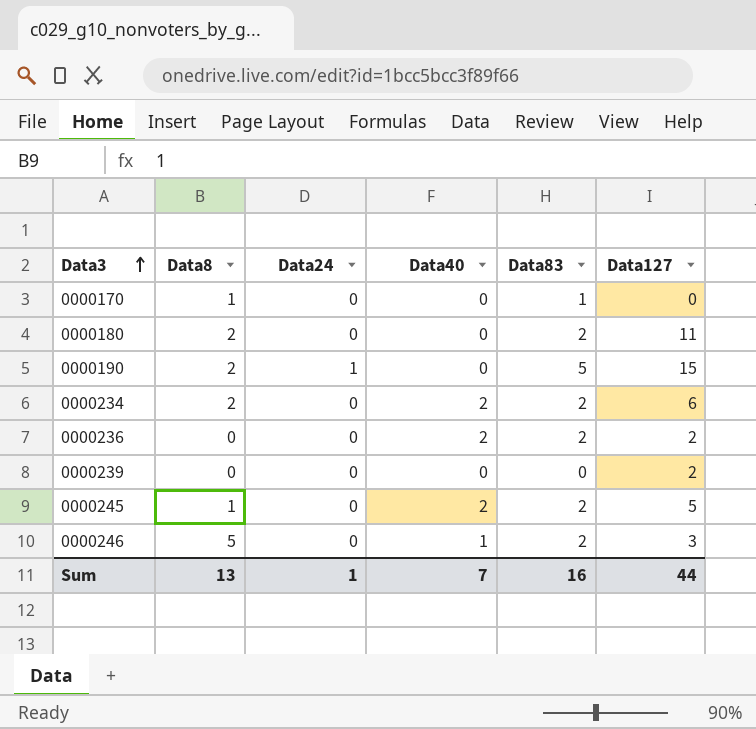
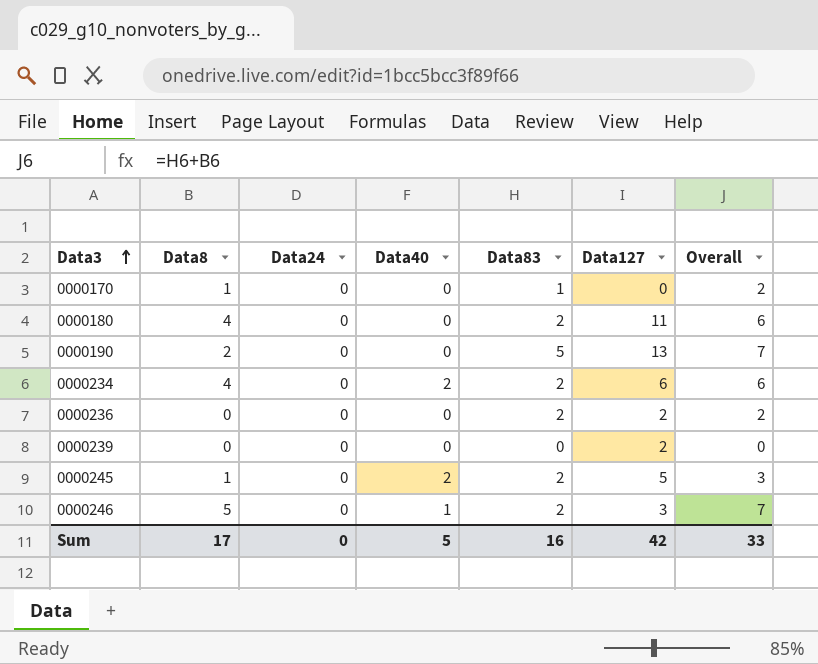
column Overall | formula: none -> [Data8] + [Data83]
0000180 | Data8: 2 -> 4
0000190 | Data24: 1 -> 0
0000190 | Data127: 15 -> 13
0000234 | Data8: 2 -> 4
0000236 | Data40: 2 -> 0
Sum | Data8: 13 -> 17
Sum | Data24: 1 -> 0
Sum | Data40: 7 -> 5
Sum | Data127: 44 -> 42

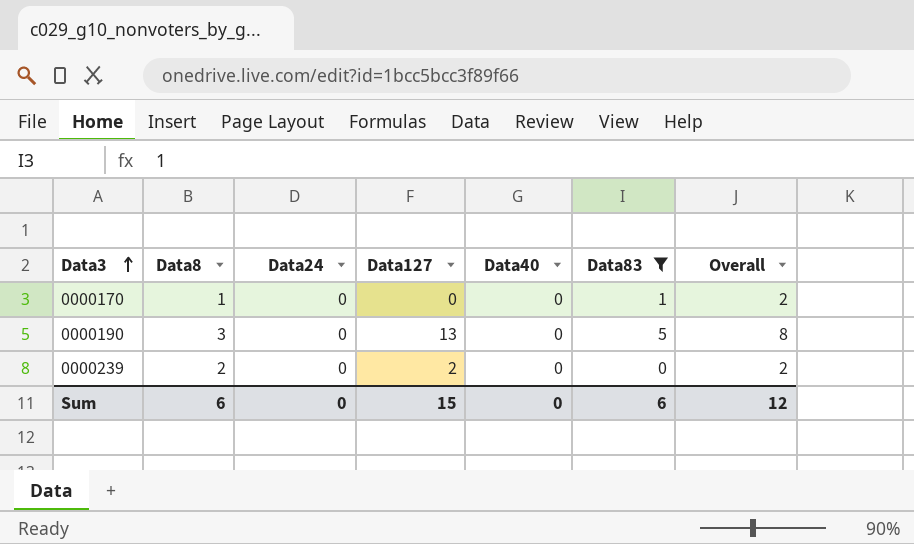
filter: none -> Data83 != 2
column Data127 | position: 6 -> 4
0000190 | Data8: 2 -> 3
0000190 | Overall: 7 -> 8
0000239 | Data8: 0 -> 2
0000239 | Overall: 0 -> 2
Sum | Data8: 17 -> 6
Sum | Data127: 42 -> 15
Sum | Data40: 5 -> 0
Sum | Data83: 16 -> 6
Sum | Overall: 33 -> 12

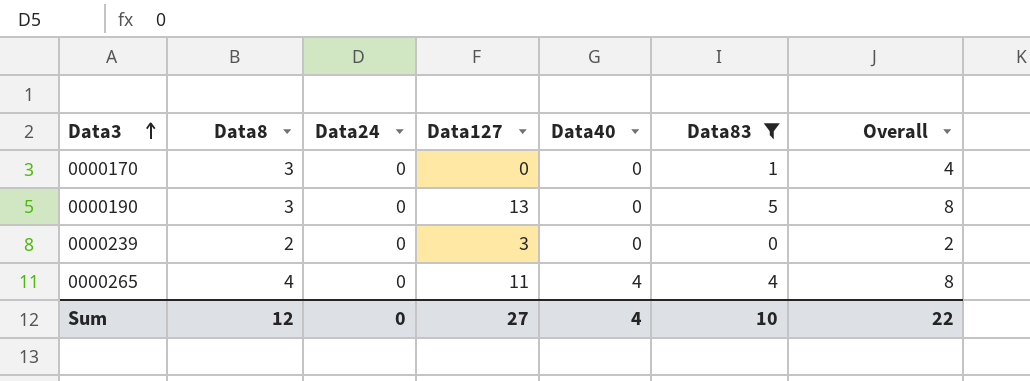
0000170 | Data8: 1 -> 3
0000170 | Overall: 2 -> 4
0000239 | Data127: 2 -> 3
row 0000265: none -> 4 | 0 | 11 | 4 | 4 | 8
Sum | Data8: 6 -> 12
Sum | Data127: 15 -> 27
Sum | Data40: 0 -> 4
Sum | Data83: 6 -> 10
Sum | Overall: 12 -> 22

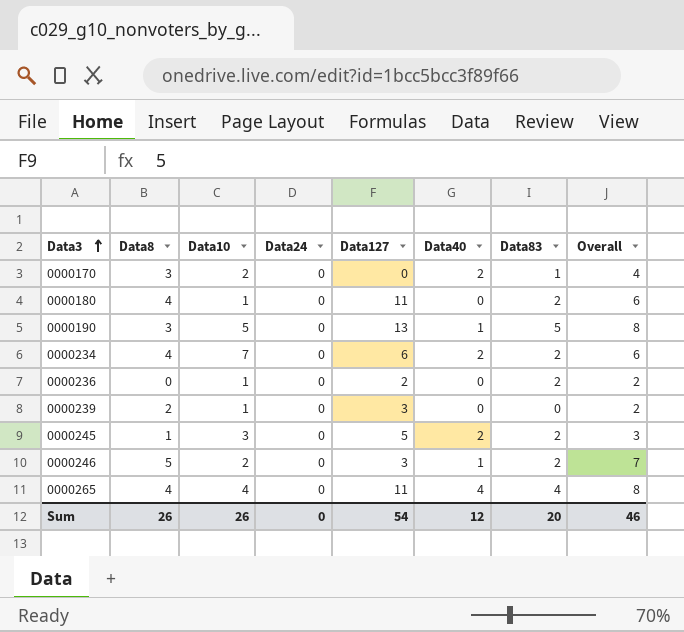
filter: Data83 != 2 -> none
column Data10 | position: none -> 3
0000170 | Data40: 0 -> 2
0000190 | Data40: 0 -> 1
Sum | Data8: 12 -> 26
Sum | Data127: 27 -> 54
Sum | Data40: 4 -> 12
Sum | Data83: 10 -> 20
Sum | Overall: 22 -> 46

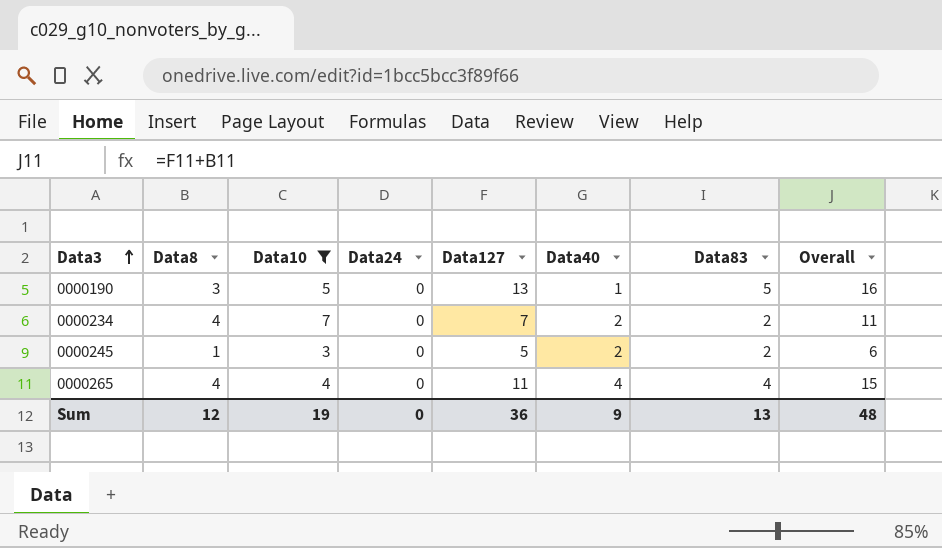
filter: none -> Data10 >= 3
column Overall | formula: [Data8] + [Data83] -> [Data8] + [Data127]
0000234 | Data127: 6 -> 7
Sum | Data8: 26 -> 12
Sum | Data10: 26 -> 19
Sum | Data127: 54 -> 36
Sum | Data40: 12 -> 9
Sum | Data83: 20 -> 13
Sum | Overall: 46 -> 48

